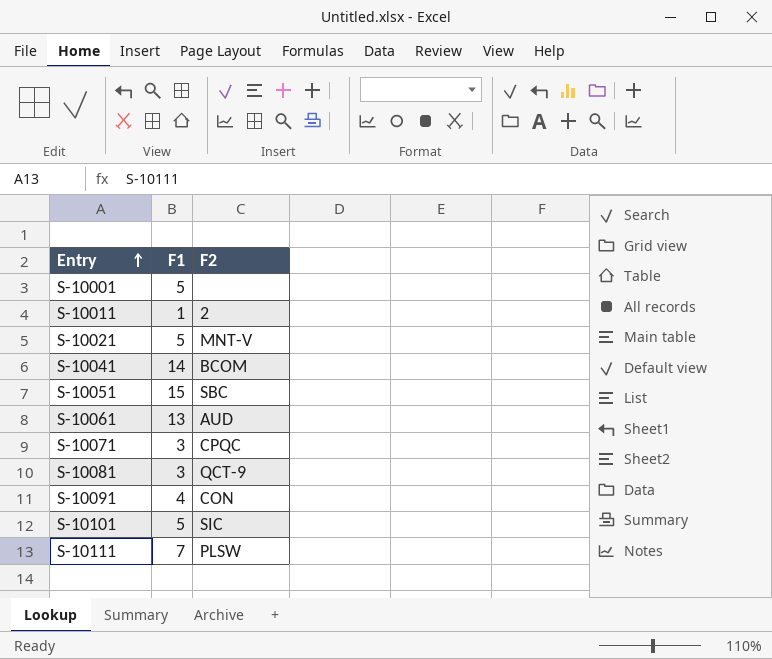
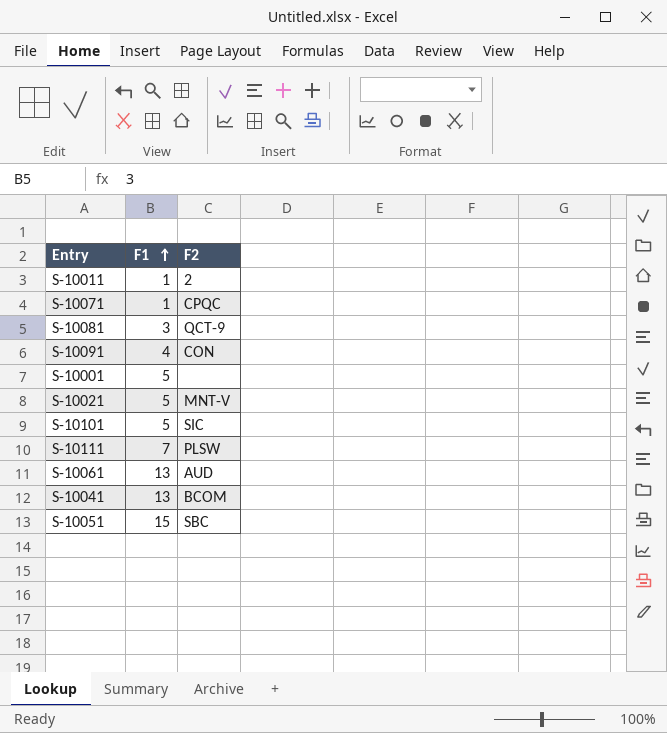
row order: Entry ascending -> F1 ascending
S-10071 | F1: 3 -> 1
S-10041 | F1: 14 -> 13

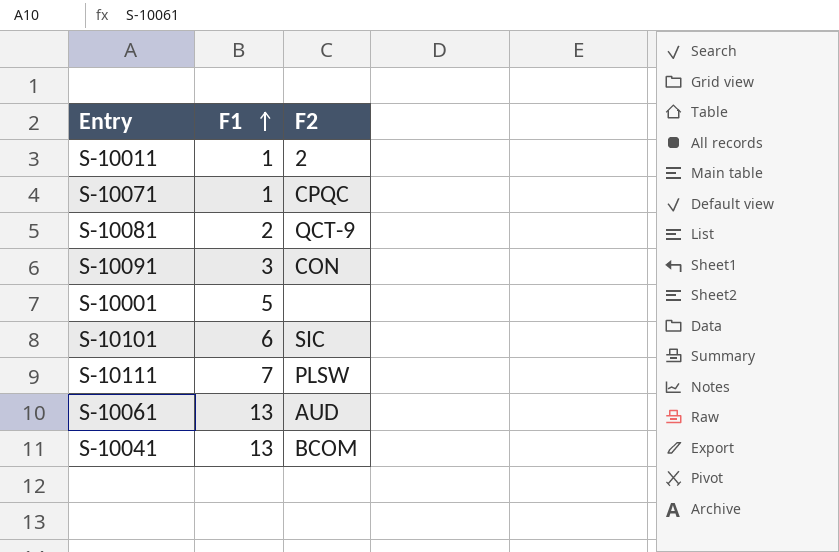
row S-10021: 5 | MNT-V -> none
row S-10051: 15 | SBC -> none
S-10081 | F1: 3 -> 2
S-10091 | F1: 4 -> 3
S-10101 | F1: 5 -> 6

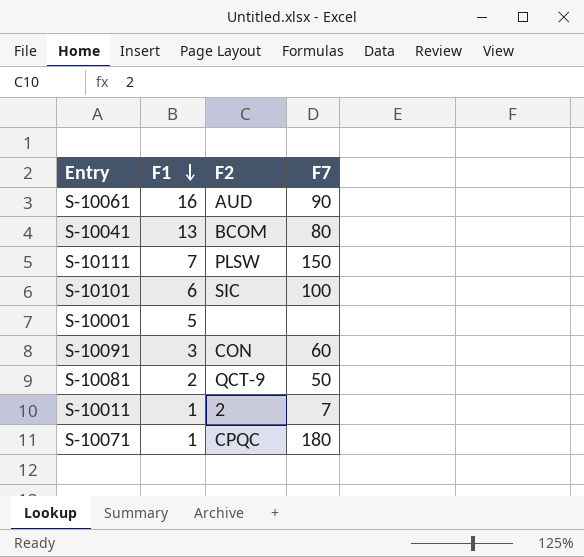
row order: F1 ascending -> F1 descending
column F7 | position: none -> 4
S-10061 | F1: 13 -> 16

